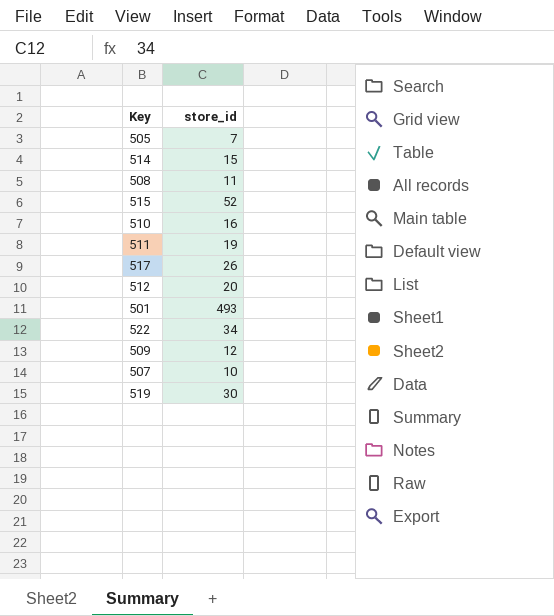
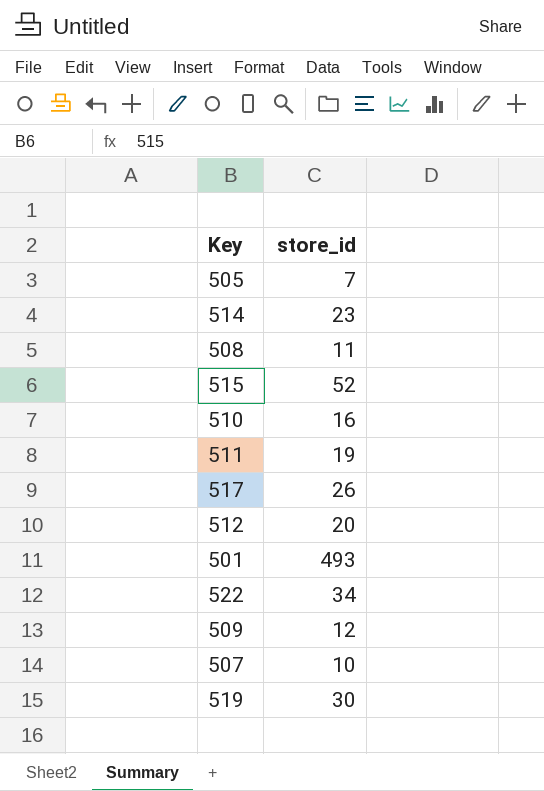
514 | store_id: 15 -> 23

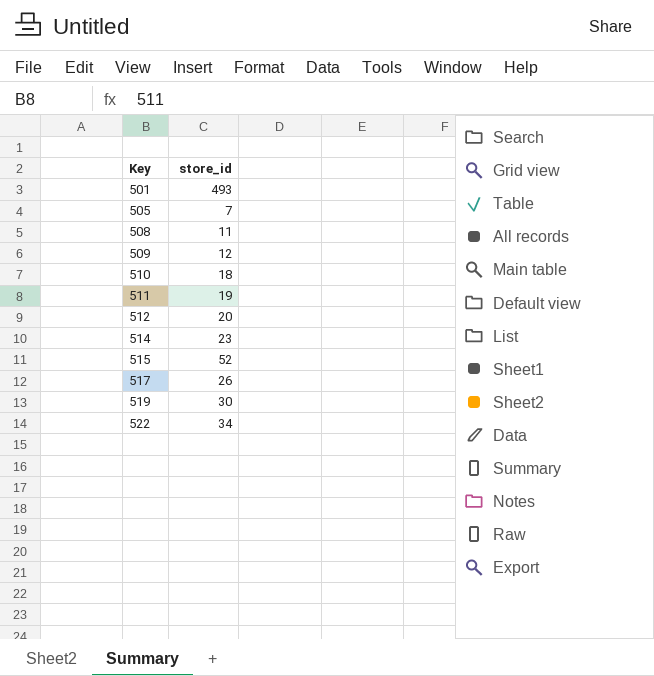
row order: none -> Key ascending
row 507: 10 -> none
510 | store_id: 16 -> 18

